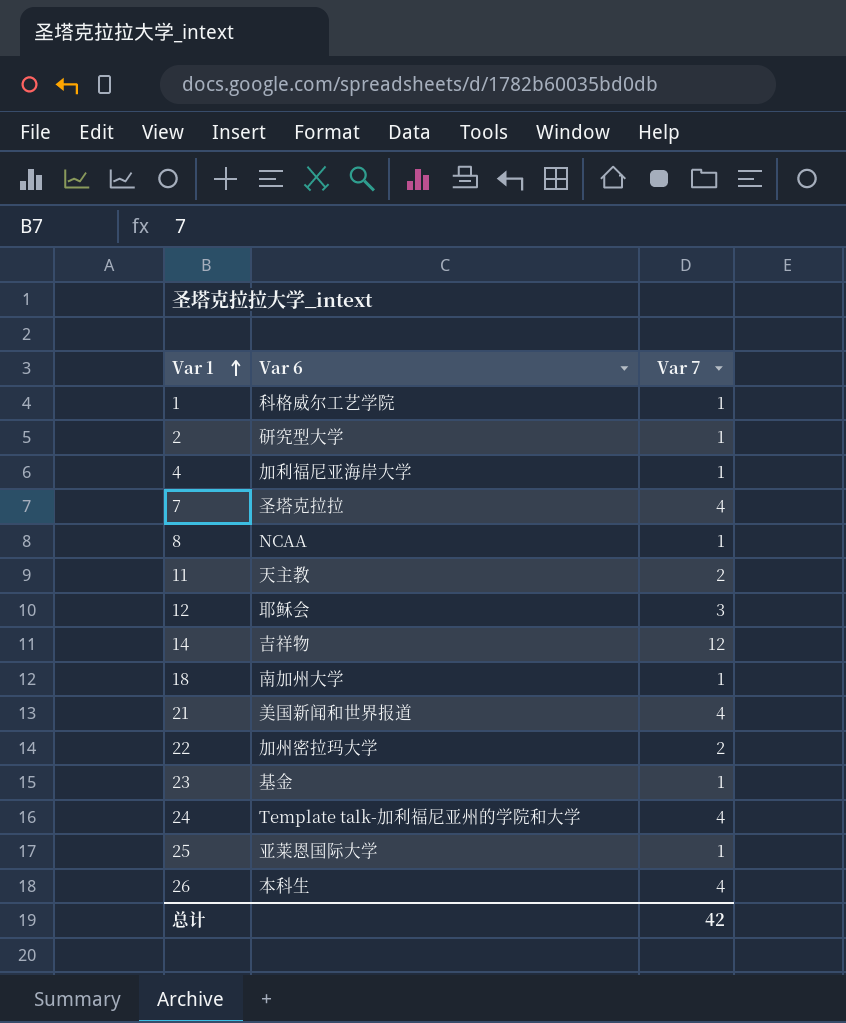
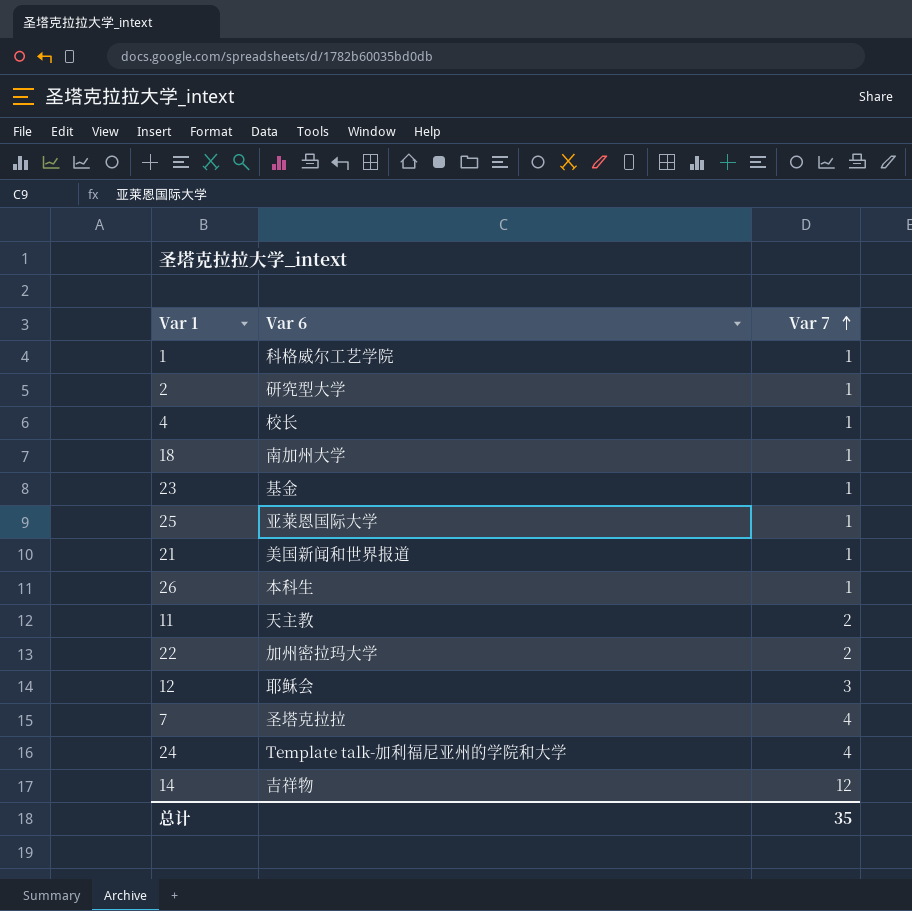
row order: Var 1 ascending -> Var 7 ascending
row 8: NCAA | 1 -> none
4 | Var 6: 加利福尼亚海岸大学 -> 校长
21 | Var 7: 4 -> 1
26 | Var 7: 4 -> 1
总计 | Var 7: 42 -> 35

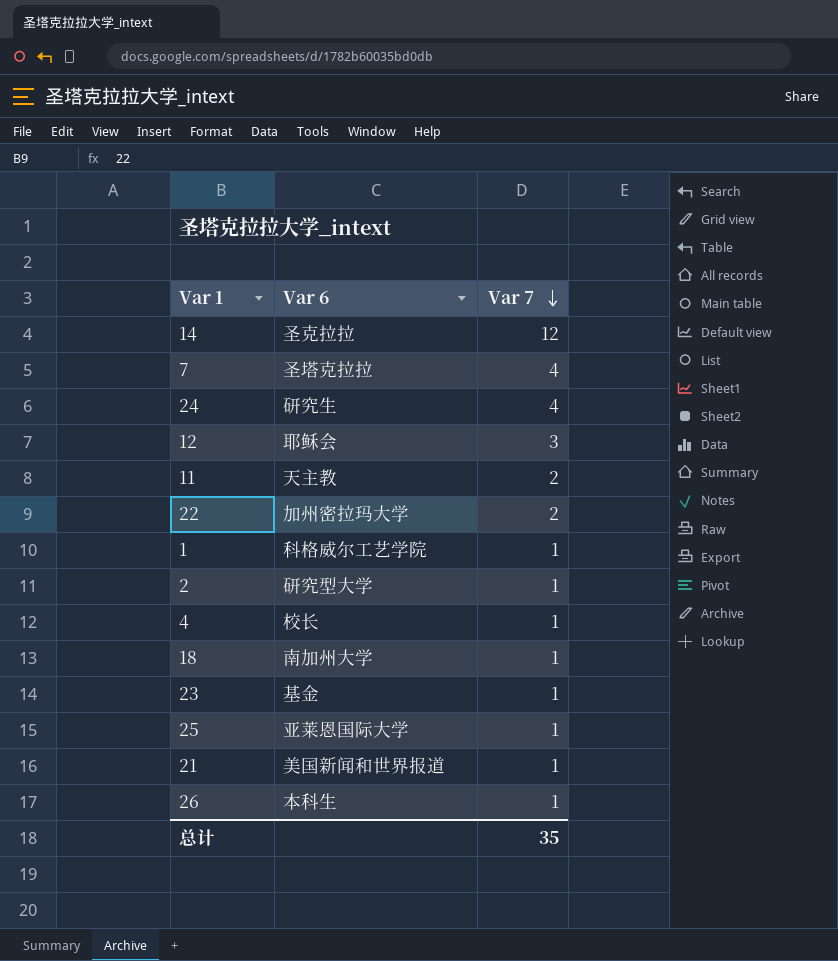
row order: Var 7 ascending -> Var 7 descending
14 | Var 6: 吉祥物 -> 圣克拉拉
24 | Var 6: Template talk-加利福尼亚州的学院和大学 -> 研究生

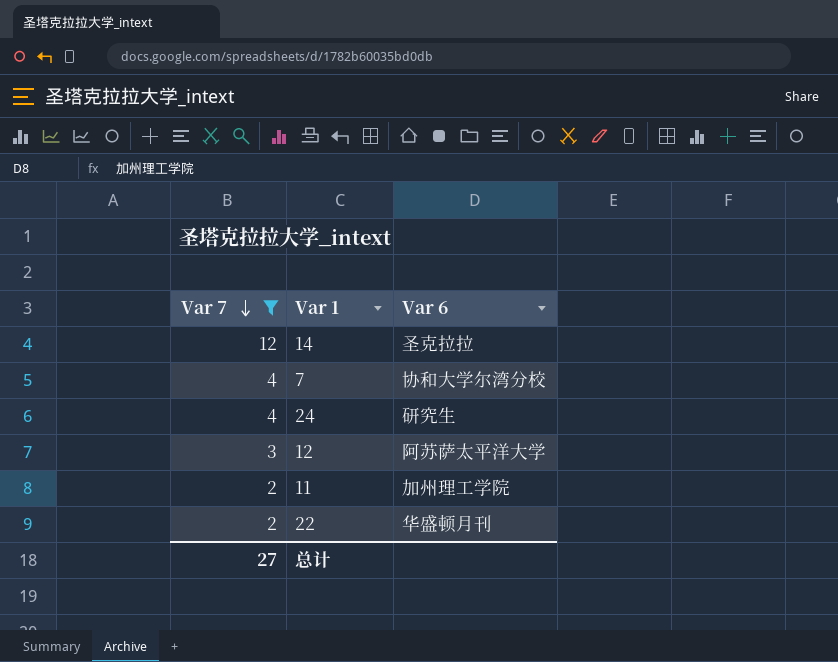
filter: none -> Var 7 != 1
column Var 7 | position: 3 -> 1
7 | Var 6: 圣塔克拉拉 -> 协和大学尔湾分校
12 | Var 6: 耶稣会 -> 阿苏萨太平洋大学
11 | Var 6: 天主教 -> 加州理工学院
22 | Var 6: 加州密拉玛大学 -> 华盛顿月刊
总计 | Var 7: 35 -> 27

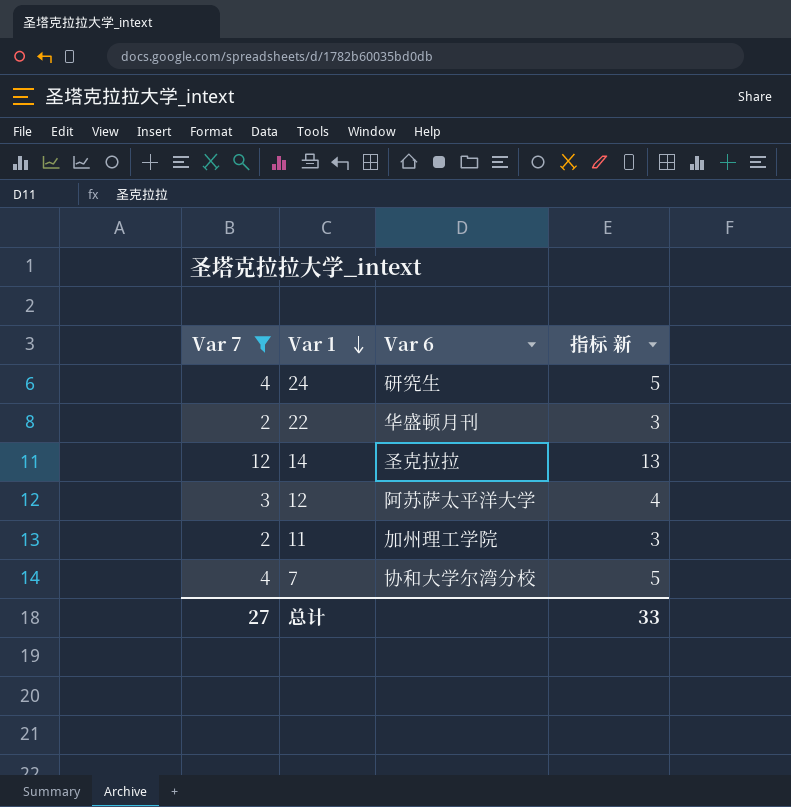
row order: Var 7 descending -> Var 1 descending
column 指标 新 | formula: none -> [Var 7] + 1

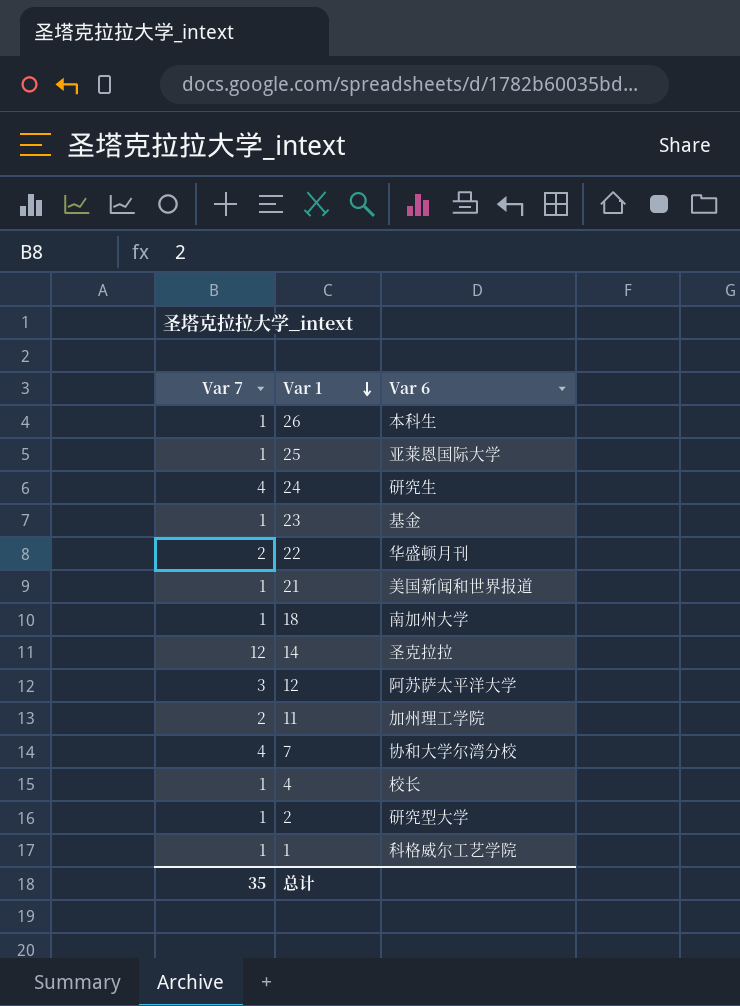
filter: Var 7 != 1 -> none
column 指标 新 | formula: [Var 7] + 1 -> none
总计 | Var 7: 27 -> 35

